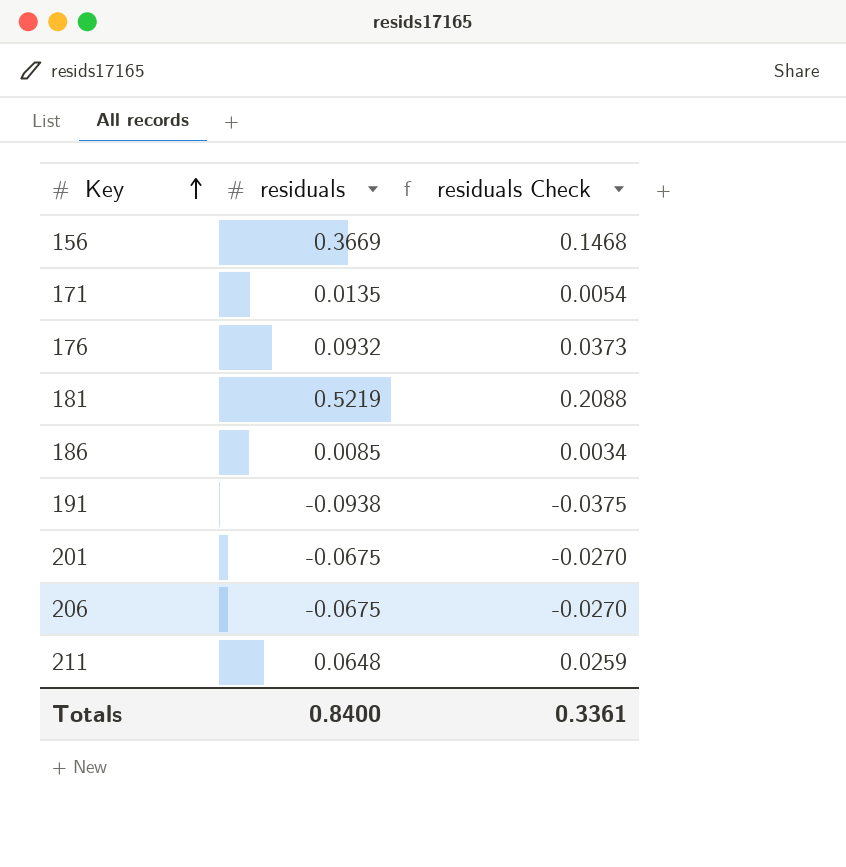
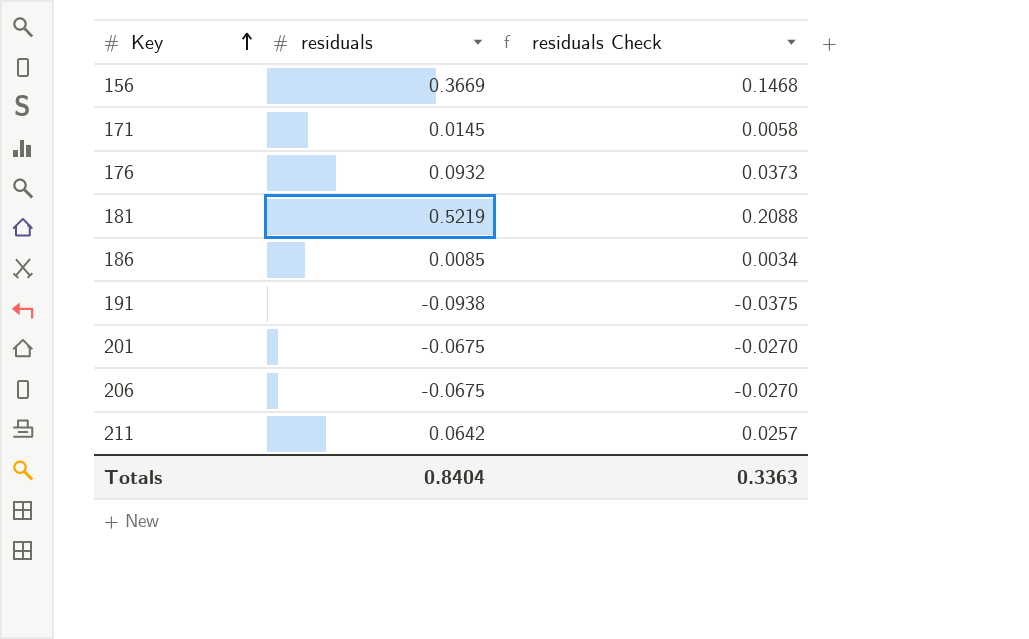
171 | residuals: 0.0135 -> 0.0145
171 | residuals Check: 0.0054 -> 0.0058
211 | residuals: 0.0648 -> 0.0642
211 | residuals Check: 0.0259 -> 0.0257
Totals | residuals: 0.8400 -> 0.8404
Totals | residuals Check: 0.3361 -> 0.3363

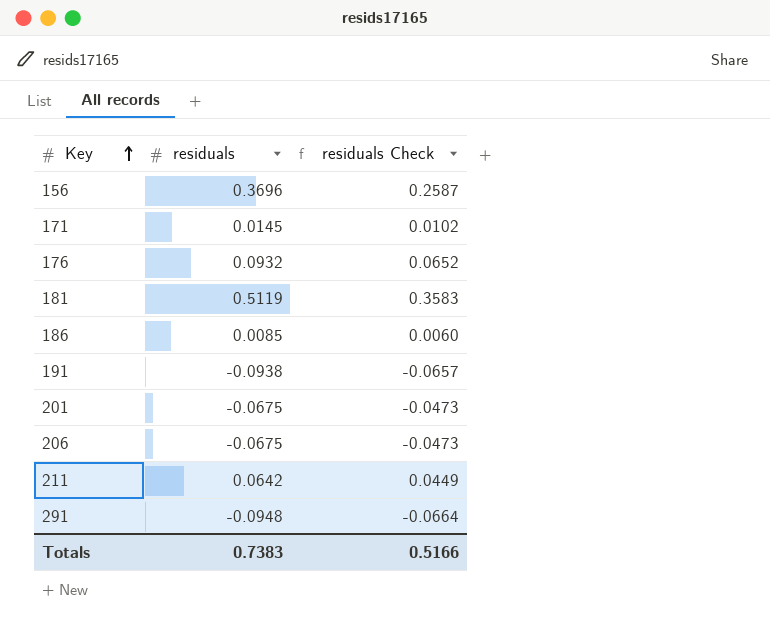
column residuals Check | formula: [residuals] * 0.4 -> [residuals] * 0.7
156 | residuals: 0.3669 -> 0.3696
181 | residuals: 0.5219 -> 0.5119
row 291: none -> -0.0948 | -0.0664
Totals | residuals: 0.8404 -> 0.7383
Totals | residuals Check: 0.3363 -> 0.5166

